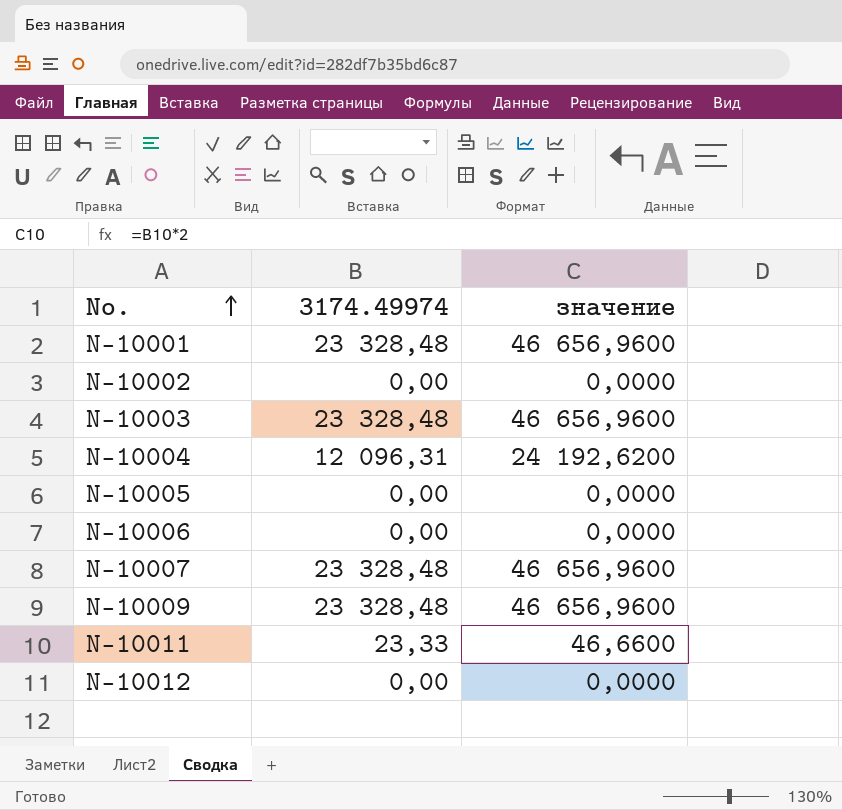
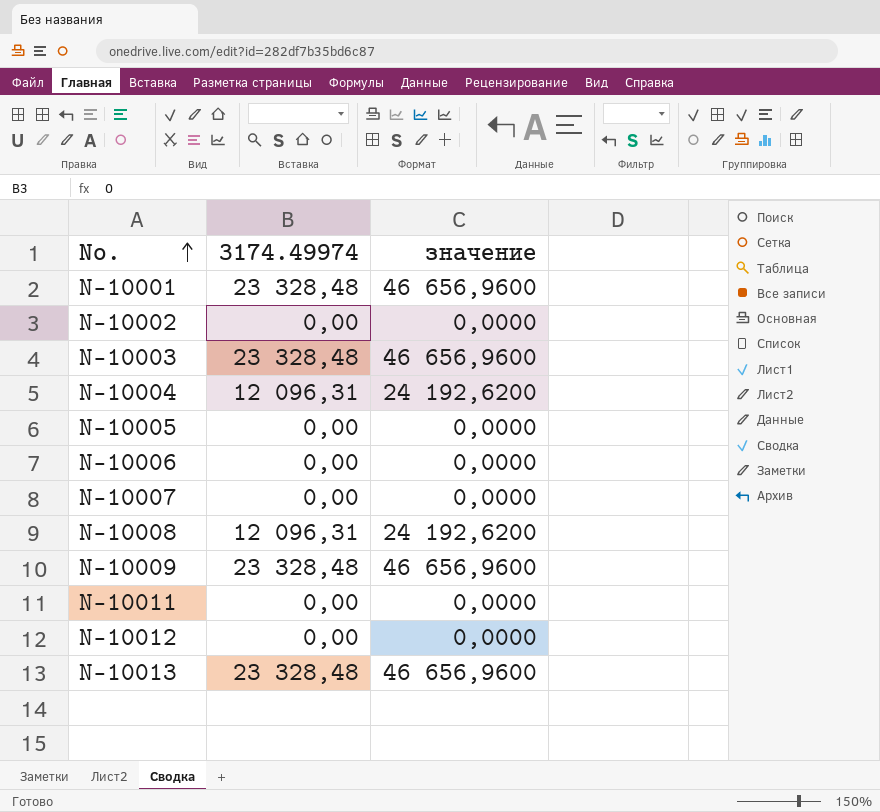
N-10007 | 3174.49974: 23 328,48 -> 0,00
N-10007 | значение: 46 656,9600 -> 0,0000
row N-10008: none -> 12 096,31 | 24 192,6200
N-10011 | 3174.49974: 23,33 -> 0,00
N-10011 | значение: 46,6600 -> 0,0000
row N-10013: none -> 23 328,48 | 46 656,9600

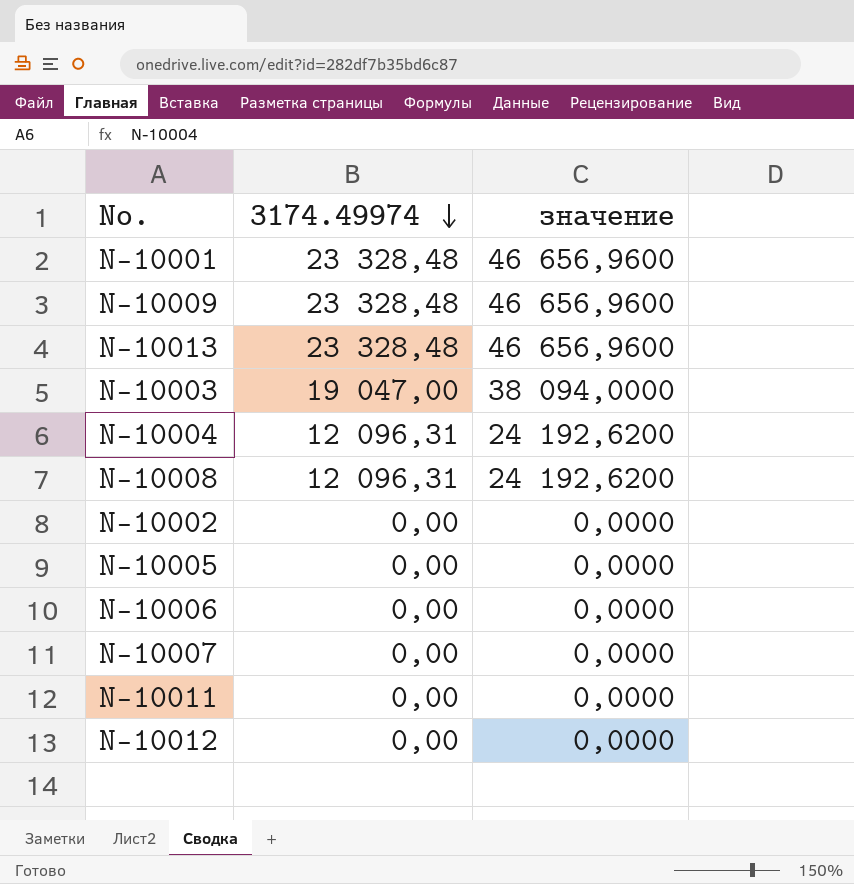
row order: No. ascending -> 3174.49974 descending
N-10003 | 3174.49974: 23 328,48 -> 19 047,00
N-10003 | значение: 46 656,9600 -> 38 094,0000

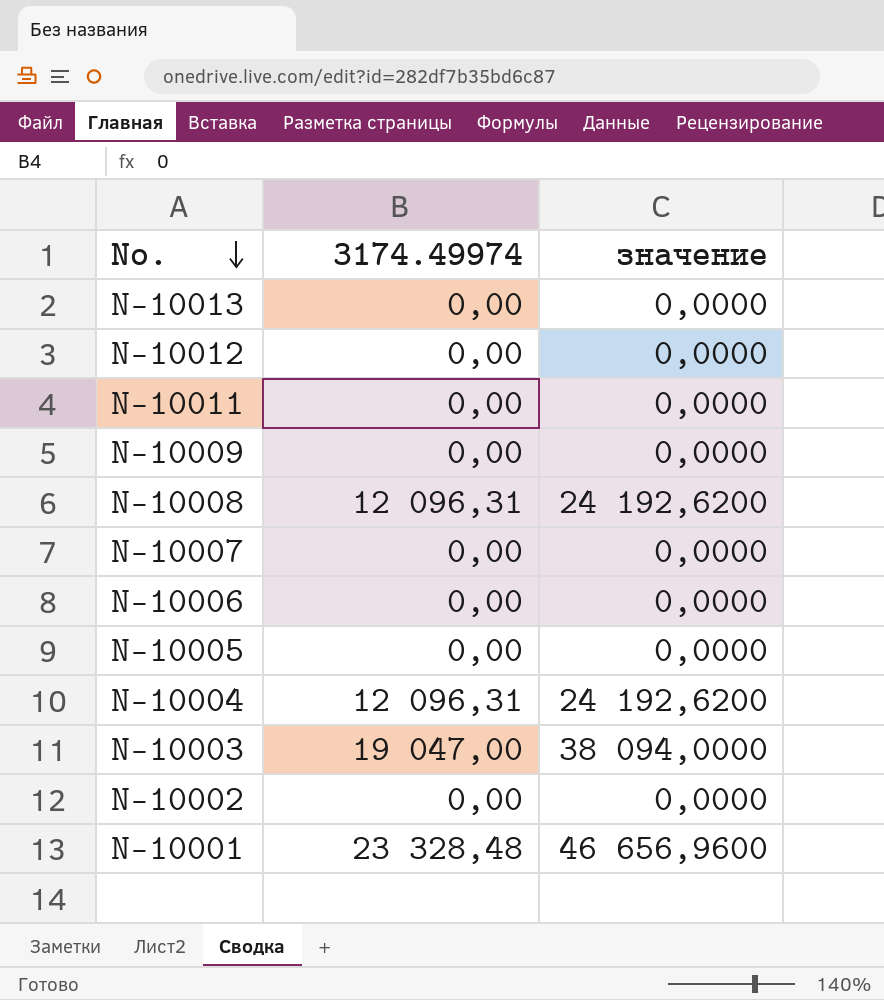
row order: 3174.49974 descending -> No. descending
N-10013 | 3174.49974: 23 328,48 -> 0,00
N-10013 | значение: 46 656,9600 -> 0,0000
N-10009 | 3174.49974: 23 328,48 -> 0,00
N-10009 | значение: 46 656,9600 -> 0,0000

